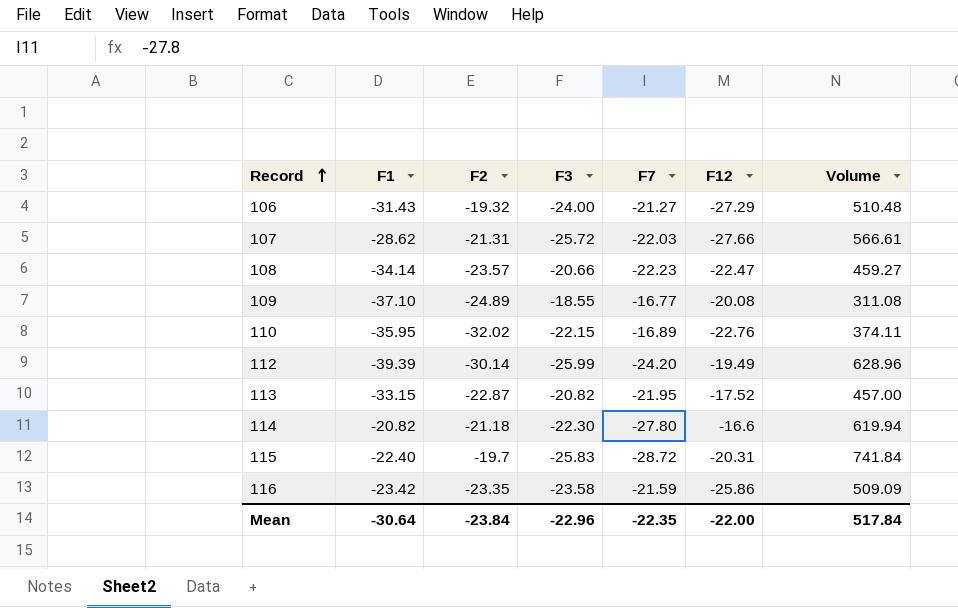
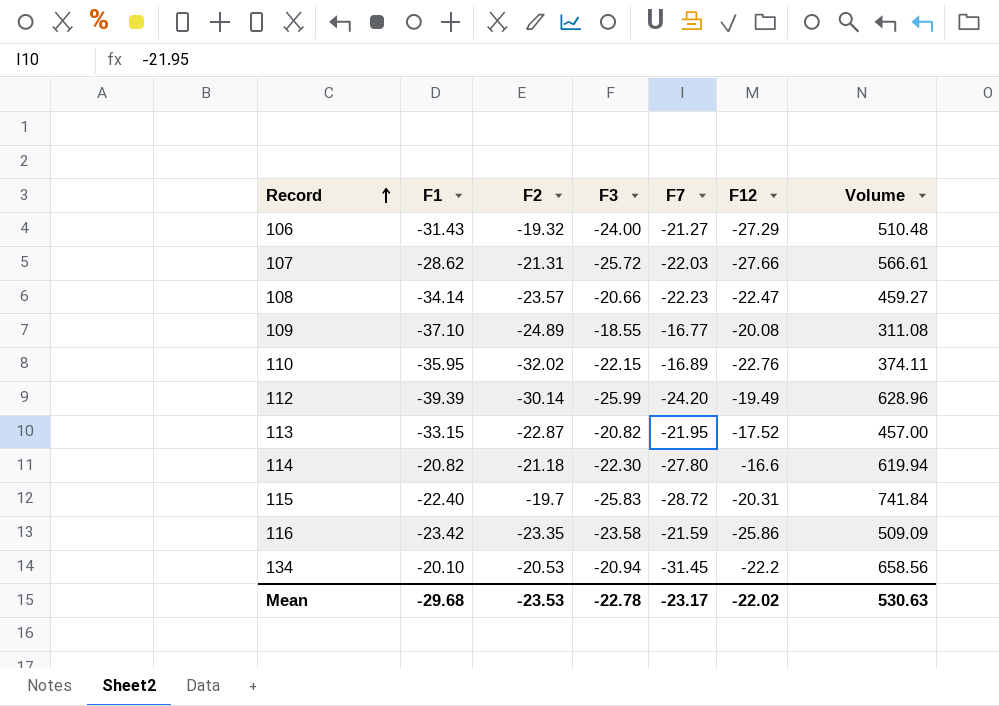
row 134: none -> -20.10 | -20.53 | -20.94 | -31.45 | -22.2 | 658.56
Mean | F1: -30.64 -> -29.68
Mean | F2: -23.84 -> -23.53
Mean | F3: -22.96 -> -22.78
Mean | F7: -22.35 -> -23.17
Mean | F12: -22.00 -> -22.02
Mean | Volume: 517.84 -> 530.63

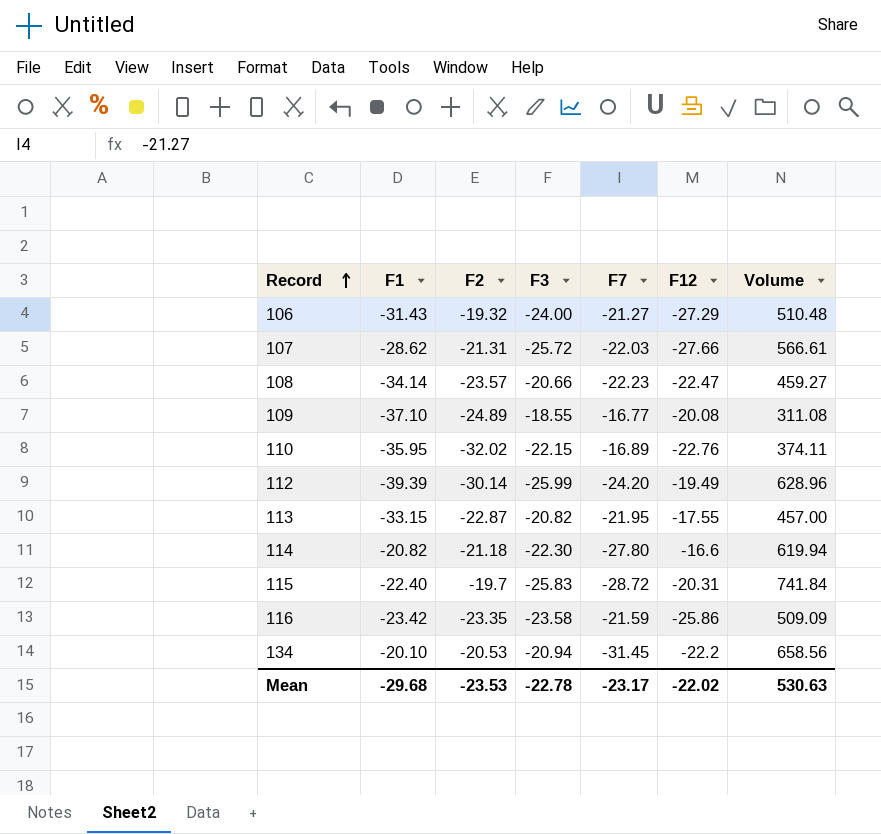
113 | F12: -17.52 -> -17.55

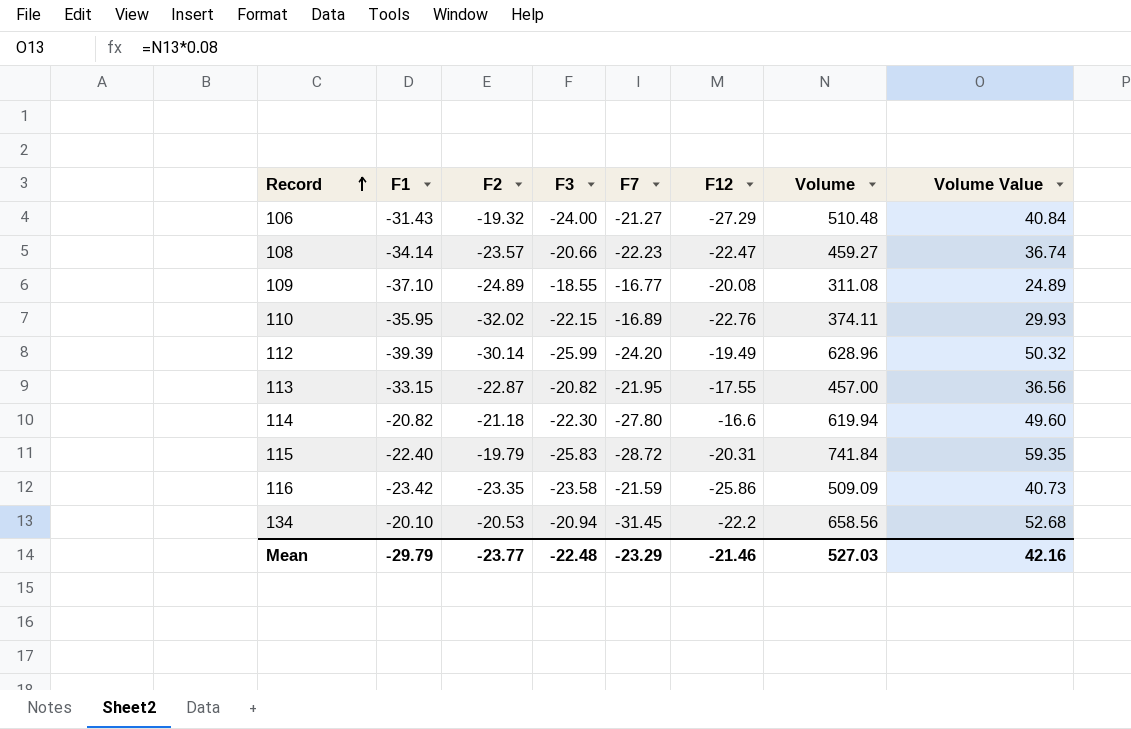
column Volume Value | formula: none -> [Volume] * 0.08
row 107: -28.62 | -21.31 | -25.72 | -22.03 | -27.66 | 566.61 -> none
115 | F2: -19.7 -> -19.79
Mean | F1: -29.68 -> -29.79
Mean | F2: -23.53 -> -23.77
Mean | F3: -22.78 -> -22.48
Mean | F7: -23.17 -> -23.29
Mean | F12: -22.02 -> -21.46
Mean | Volume: 530.63 -> 527.03

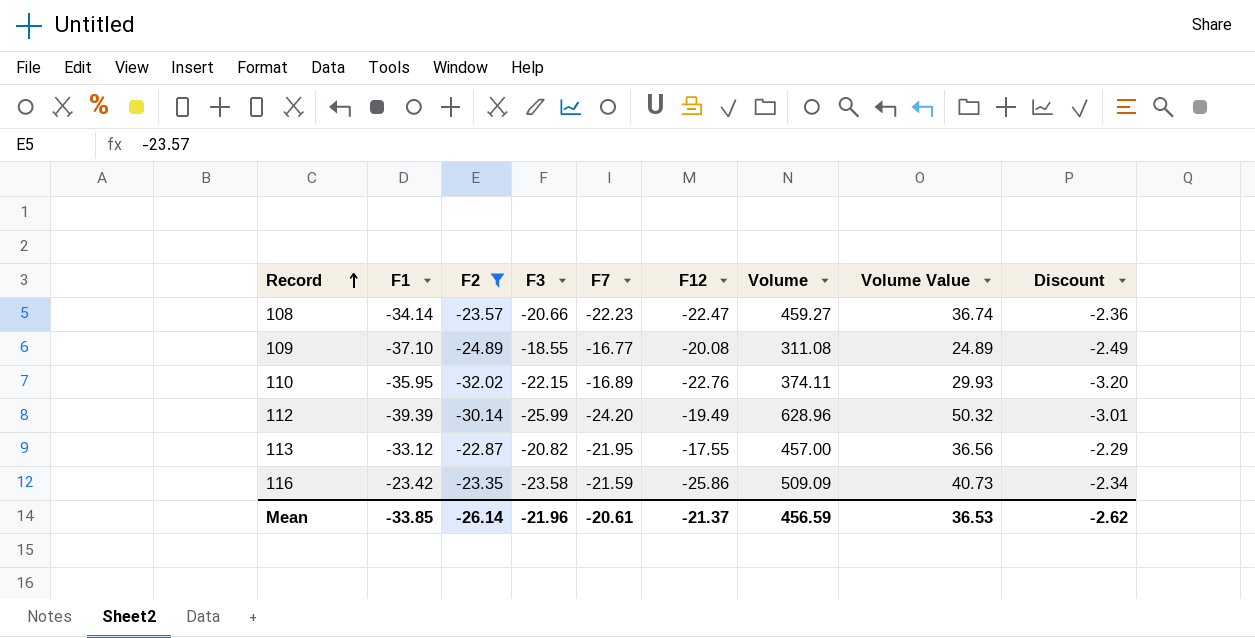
filter: none -> F2 <= -22.87
column Discount | formula: none -> [F2] * 0.1
113 | F1: -33.15 -> -33.12
Mean | F1: -29.79 -> -33.85
Mean | F2: -23.77 -> -26.14
Mean | F3: -22.48 -> -21.96
Mean | F7: -23.29 -> -20.61
Mean | F12: -21.46 -> -21.37
Mean | Volume: 527.03 -> 456.59
Mean | Volume Value: 42.16 -> 36.53

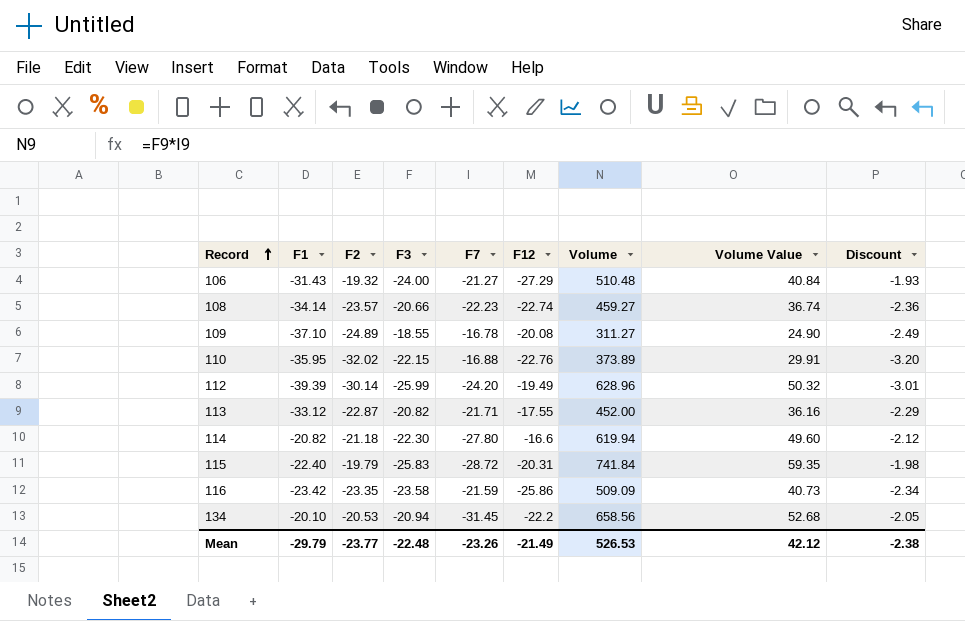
filter: F2 <= -22.87 -> none
108 | F12: -22.47 -> -22.74
109 | F7: -16.77 -> -16.78
109 | Volume: 311.08 -> 311.27
109 | Volume Value: 24.89 -> 24.90
110 | F7: -16.89 -> -16.88
110 | Volume: 374.11 -> 373.89
110 | Volume Value: 29.93 -> 29.91
113 | F7: -21.95 -> -21.71
113 | Volume: 457.00 -> 452.00
113 | Volume Value: 36.56 -> 36.16
Mean | F1: -33.85 -> -29.79
Mean | F2: -26.14 -> -23.77
Mean | F3: -21.96 -> -22.48
Mean | F7: -20.61 -> -23.26
Mean | F12: -21.37 -> -21.49
Mean | Volume: 456.59 -> 526.53
Mean | Volume Value: 36.53 -> 42.12
Mean | Discount: -2.62 -> -2.38

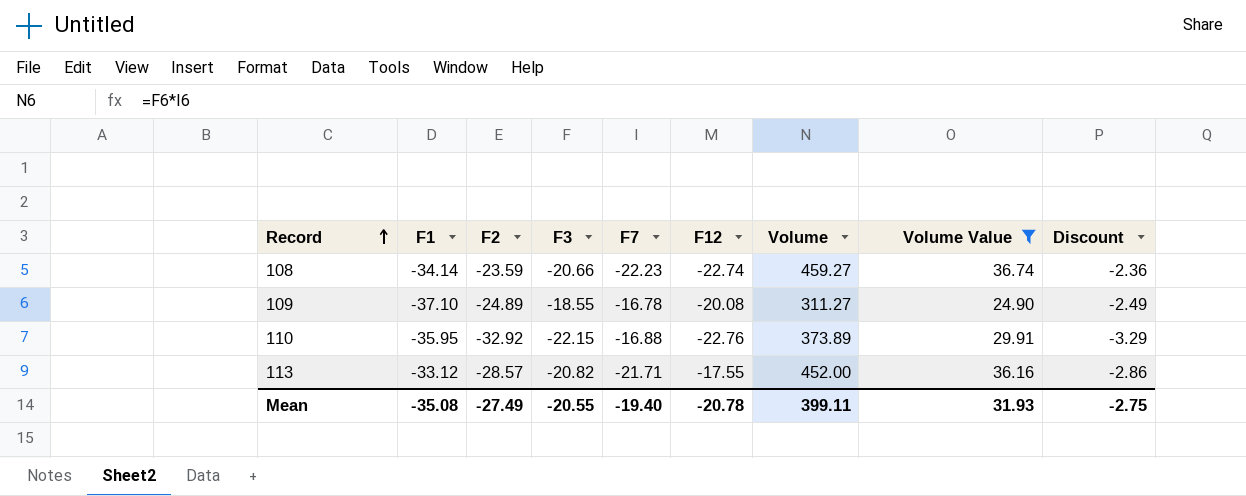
filter: none -> Volume Value <= 36.74
108 | F2: -23.57 -> -23.59
110 | F2: -32.02 -> -32.92
110 | Discount: -3.20 -> -3.29
113 | F2: -22.87 -> -28.57
113 | Discount: -2.29 -> -2.86
Mean | F1: -29.79 -> -35.08
Mean | F2: -23.77 -> -27.49
Mean | F3: -22.48 -> -20.55
Mean | F7: -23.26 -> -19.40
Mean | F12: -21.49 -> -20.78
Mean | Volume: 526.53 -> 399.11
Mean | Volume Value: 42.12 -> 31.93
Mean | Discount: -2.38 -> -2.75

